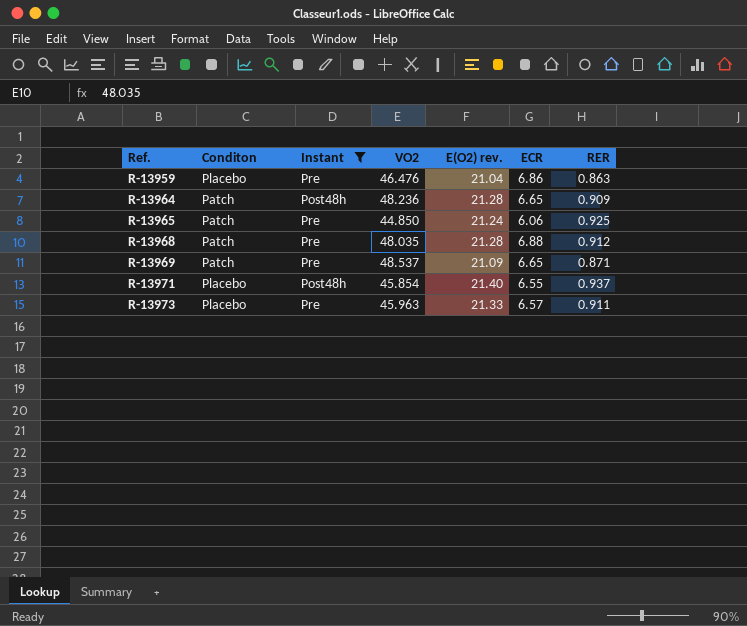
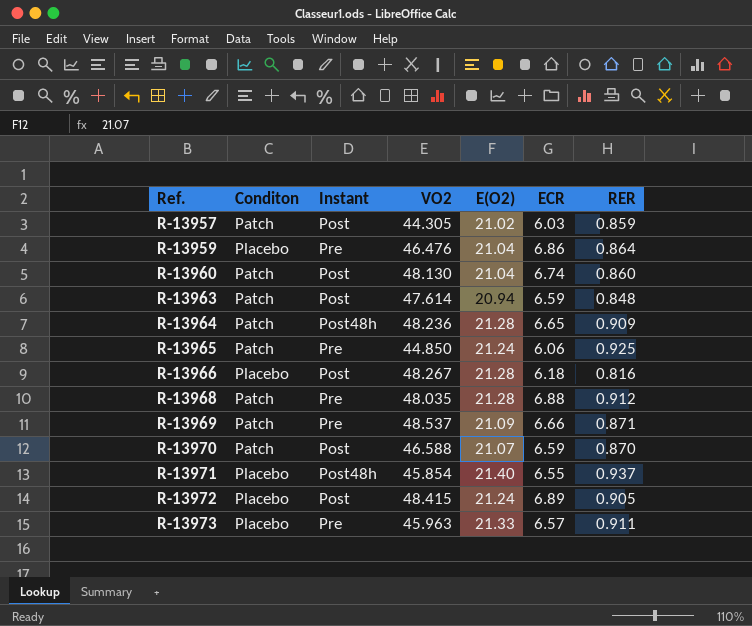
filter: Instant != Post -> none
column name: E(O2) rev. -> E(O2)
R-13959 | RER: 0.863 -> 0.864
R-13969 | ECR: 6.65 -> 6.66

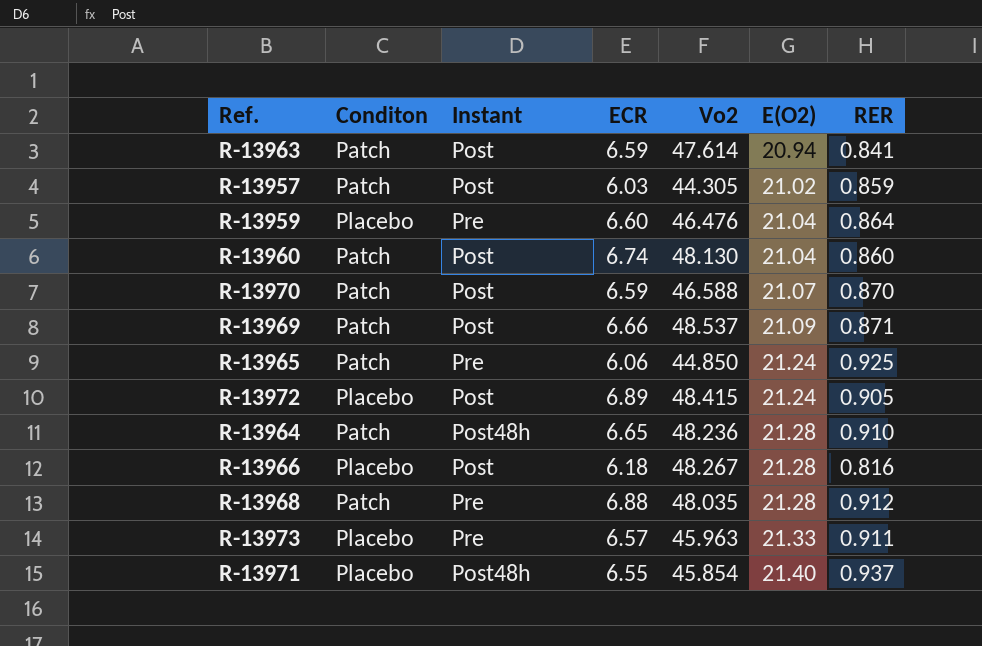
row order: Ref. ascending -> E(O2) ascending
column ECR | position: 6 -> 4
column name: VO2 -> Vo2
R-13963 | RER: 0.848 -> 0.841
R-13959 | ECR: 6.86 -> 6.60
R-13969 | Instant: Pre -> Post
R-13964 | RER: 0.909 -> 0.910

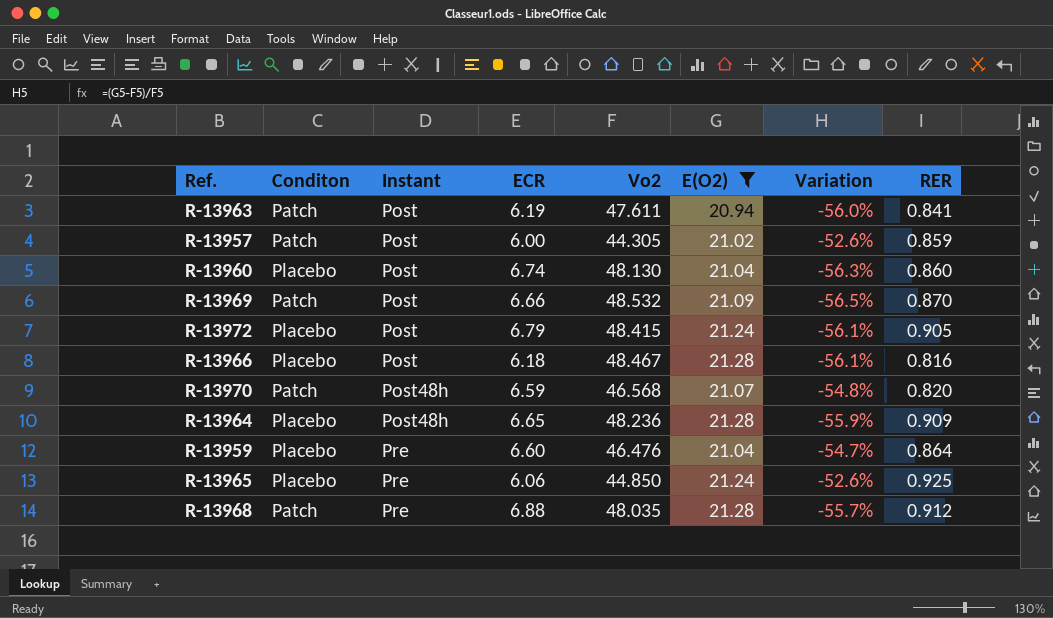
filter: none -> E(O2) <= 21.28
row order: E(O2) ascending -> Instant ascending
column Variation | formula: none -> ([E(O2)] - [Vo2]) / [Vo2]
R-13963 | ECR: 6.59 -> 6.19
R-13963 | Vo2: 47.614 -> 47.611
R-13957 | ECR: 6.03 -> 6.00
R-13960 | Conditon: Patch -> Placebo
R-13969 | Vo2: 48.537 -> 48.532
R-13969 | RER: 0.871 -> 0.870
R-13972 | ECR: 6.89 -> 6.79
R-13966 | Vo2: 48.267 -> 48.467
R-13970 | Instant: Post -> Post48h
R-13970 | Vo2: 46.588 -> 46.568
R-13970 | RER: 0.870 -> 0.820
R-13964 | Conditon: Patch -> Placebo
R-13964 | RER: 0.910 -> 0.909
R-13965 | Conditon: Patch -> Placebo

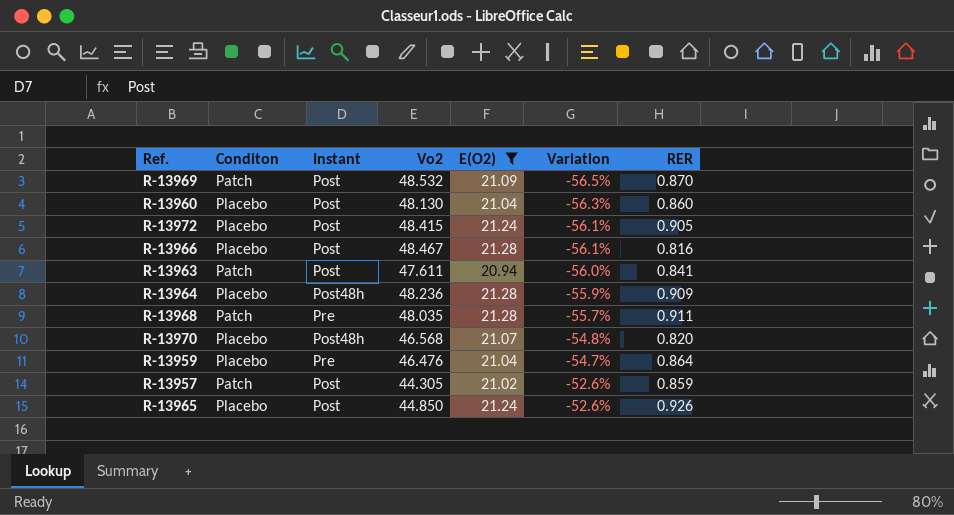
row order: Instant ascending -> Variation ascending
column ECR | position: 4 -> none
R-13968 | RER: 0.912 -> 0.911
R-13970 | Conditon: Patch -> Placebo
R-13965 | Instant: Pre -> Post
R-13965 | RER: 0.925 -> 0.926

